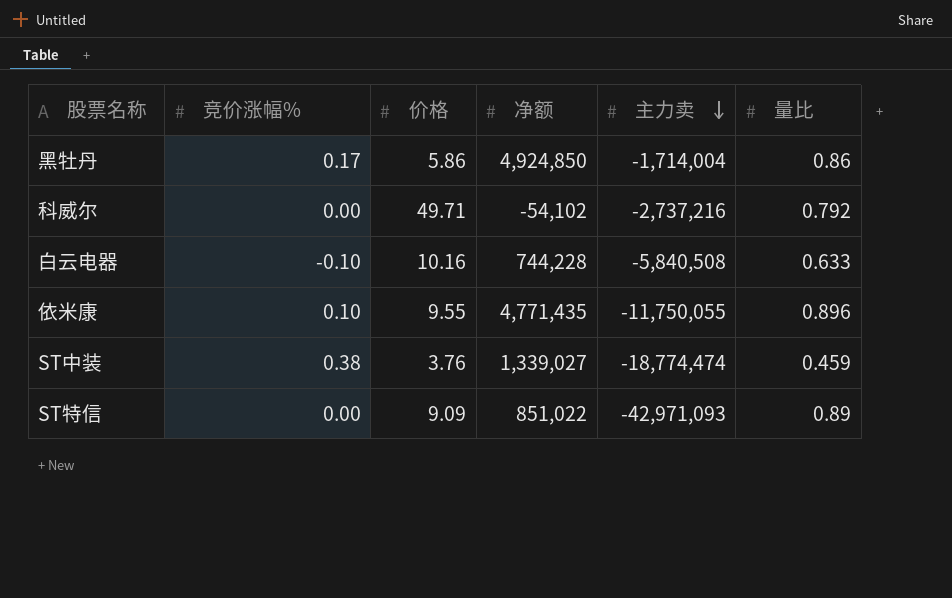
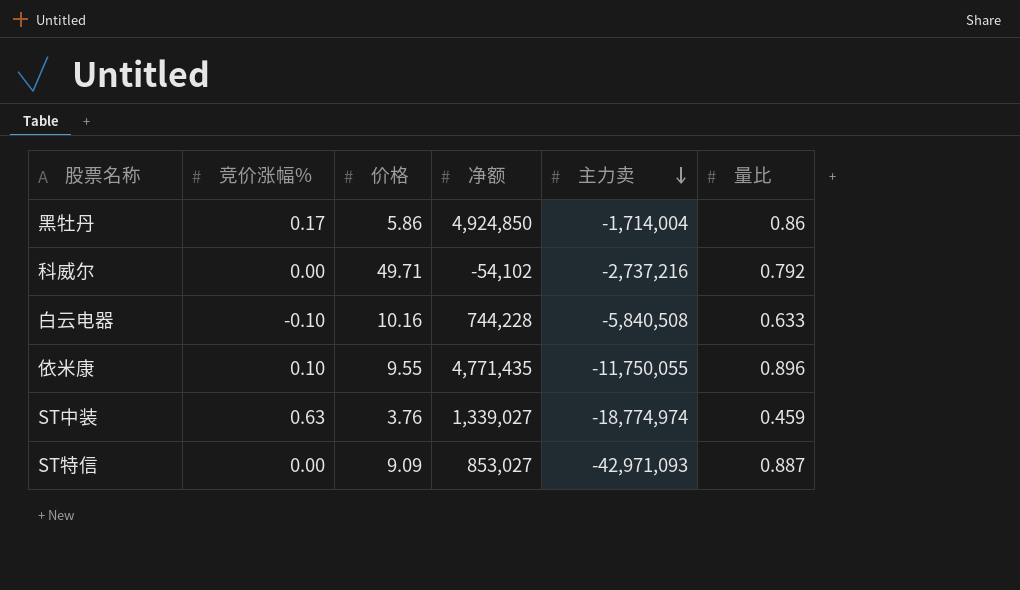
ST中装 | 竞价涨幅%: 0.38 -> 0.63
ST中装 | 主力卖: -18,774,474 -> -18,774,974
ST特信 | 净额: 851,022 -> 853,027
ST特信 | 量比: 0.89 -> 0.887

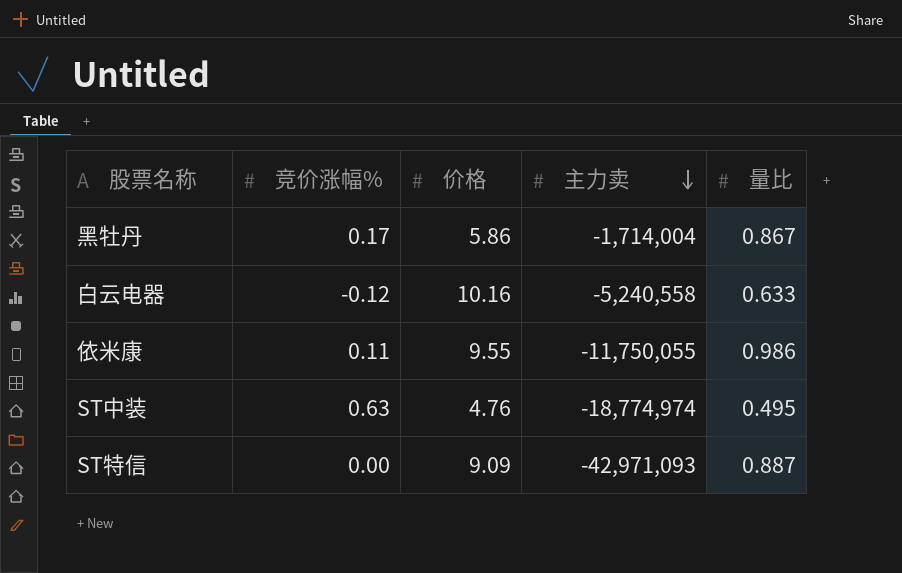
column 净额 | position: 4 -> none
row 科威尔: 0.00 | 49.71 | -54,102 | -2,737,216 | 0.792 -> none
黑牡丹 | 量比: 0.86 -> 0.867
白云电器 | 竞价涨幅%: -0.10 -> -0.12
白云电器 | 主力卖: -5,840,508 -> -5,240,558
依米康 | 竞价涨幅%: 0.10 -> 0.11
依米康 | 量比: 0.896 -> 0.986
ST中装 | 价格: 3.76 -> 4.76
ST中装 | 量比: 0.459 -> 0.495

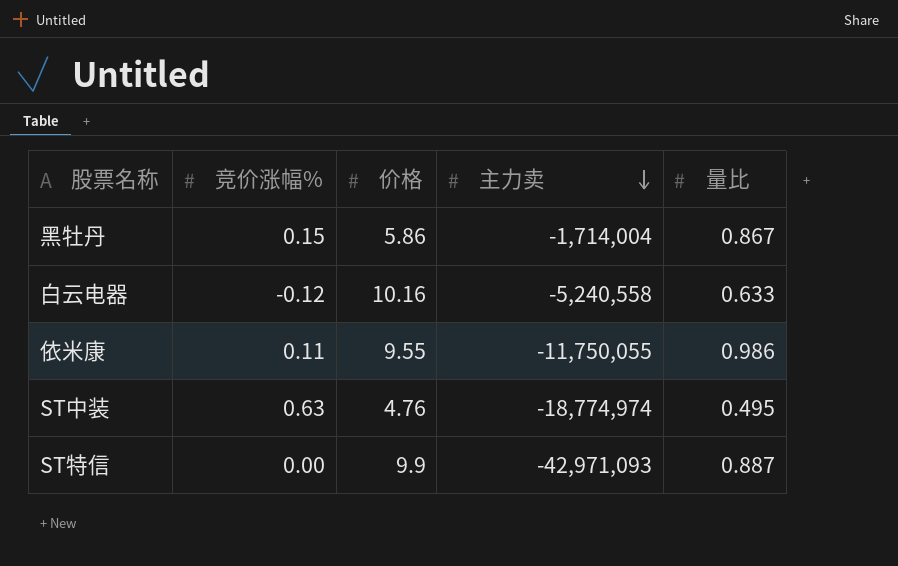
黑牡丹 | 竞价涨幅%: 0.17 -> 0.15
ST特信 | 价格: 9.09 -> 9.9

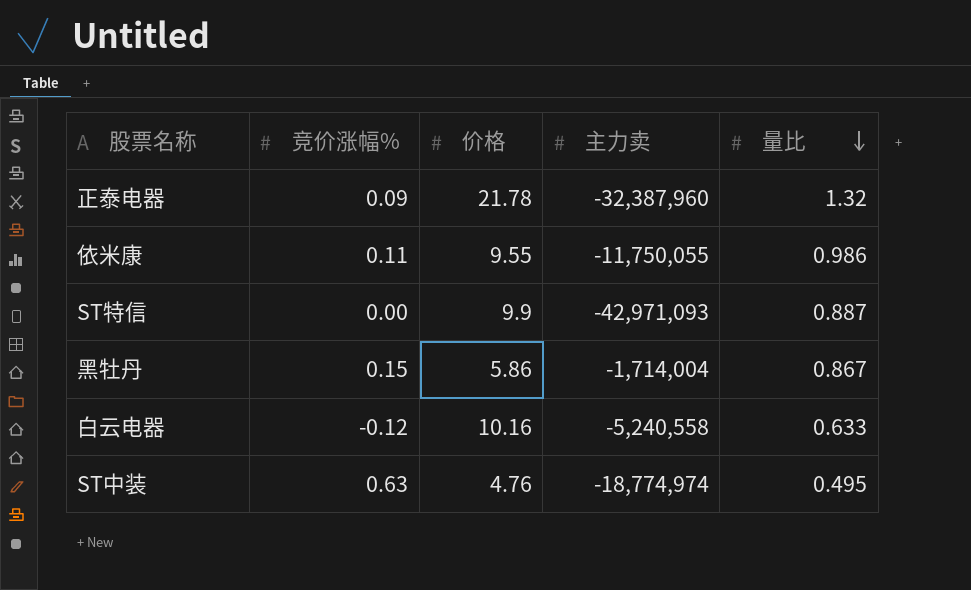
row order: 主力卖 descending -> 量比 descending
row 正泰电器: none -> 0.09 | 21.78 | -32,387,960 | 1.32

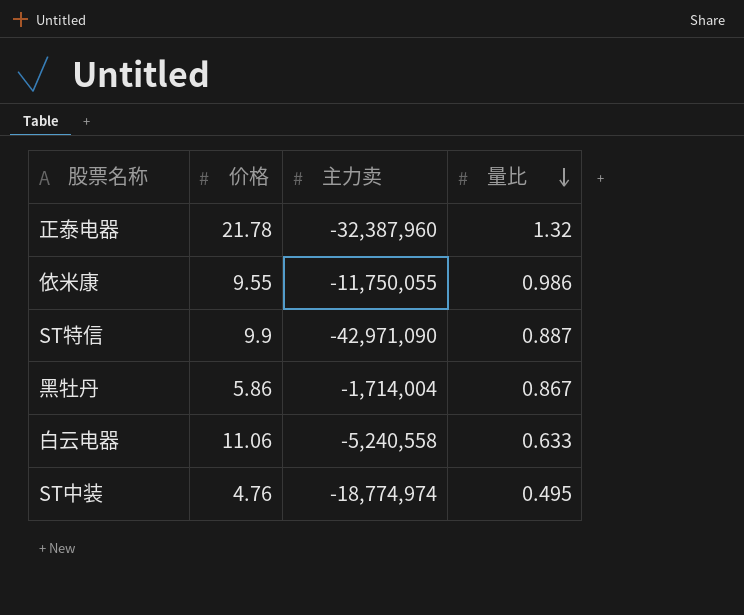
column 竞价涨幅% | position: 2 -> none
ST特信 | 主力卖: -42,971,093 -> -42,971,090
白云电器 | 价格: 10.16 -> 11.06

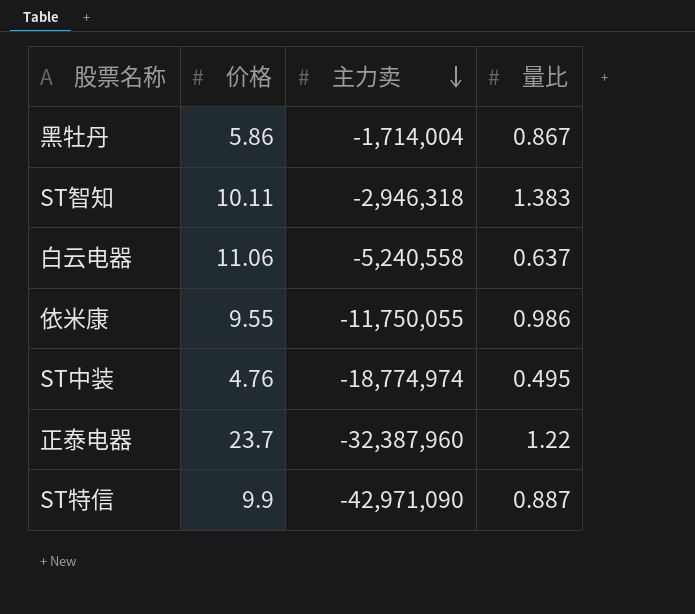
row order: 量比 descending -> 主力卖 descending
row ST智知: none -> 10.11 | -2,946,318 | 1.383
白云电器 | 量比: 0.633 -> 0.637
正泰电器 | 价格: 21.78 -> 23.7
正泰电器 | 量比: 1.32 -> 1.22

